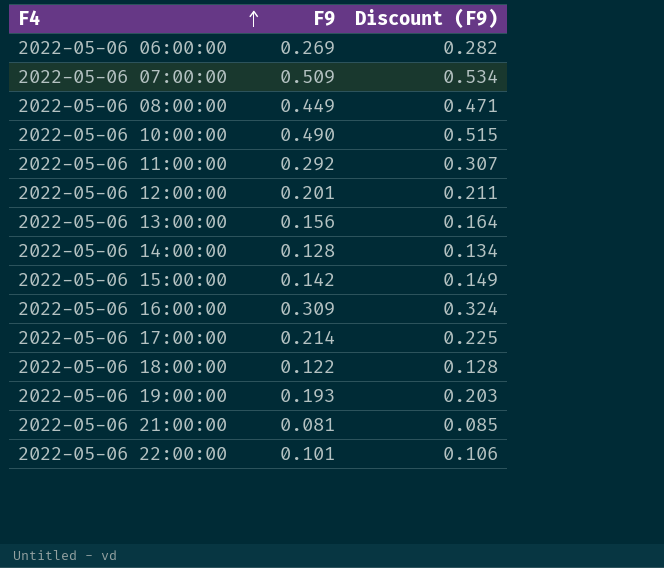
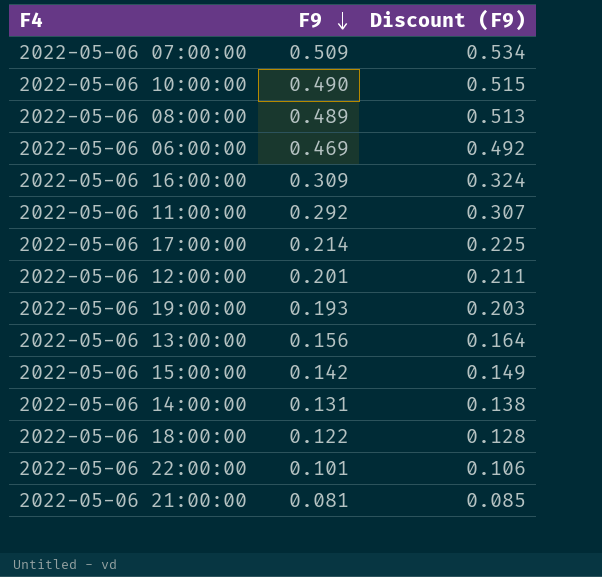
row order: F4 ascending -> F9 descending
2022-05-06 08:00:00 | F9: 0.449 -> 0.489
2022-05-06 08:00:00 | Discount (F9): 0.471 -> 0.513
2022-05-06 06:00:00 | F9: 0.269 -> 0.469
2022-05-06 06:00:00 | Discount (F9): 0.282 -> 0.492
2022-05-06 14:00:00 | F9: 0.128 -> 0.131
2022-05-06 14:00:00 | Discount (F9): 0.134 -> 0.138

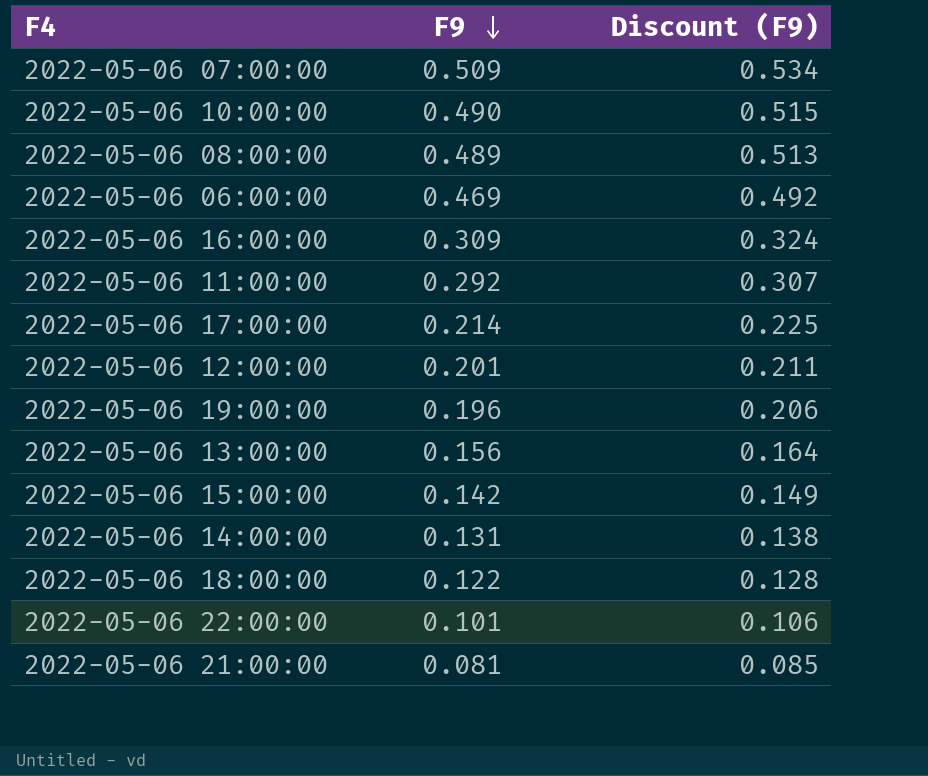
2022-05-06 19:00:00 | F9: 0.193 -> 0.196
2022-05-06 19:00:00 | Discount (F9): 0.203 -> 0.206

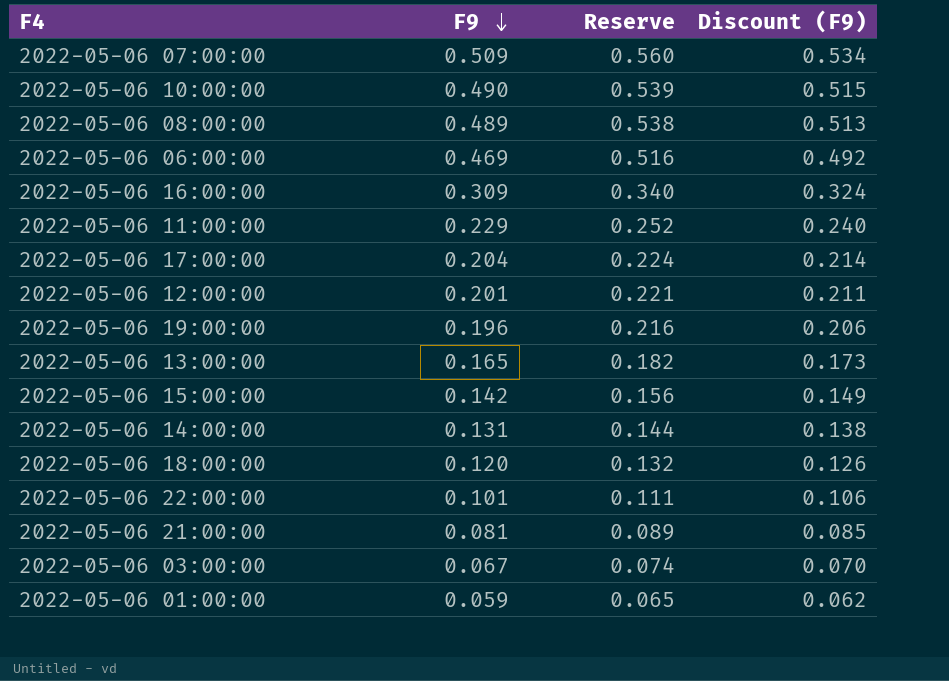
column Reserve | formula: none -> [F9] * 1.1
2022-05-06 11:00:00 | F9: 0.292 -> 0.229
2022-05-06 11:00:00 | Discount (F9): 0.307 -> 0.240
2022-05-06 17:00:00 | F9: 0.214 -> 0.204
2022-05-06 17:00:00 | Discount (F9): 0.225 -> 0.214
2022-05-06 13:00:00 | F9: 0.156 -> 0.165
2022-05-06 13:00:00 | Discount (F9): 0.164 -> 0.173
2022-05-06 18:00:00 | F9: 0.122 -> 0.120
2022-05-06 18:00:00 | Discount (F9): 0.128 -> 0.126
row 2022-05-06 03:00:00: none -> 0.067 | 0.074 | 0.070
row 2022-05-06 01:00:00: none -> 0.059 | 0.065 | 0.062

